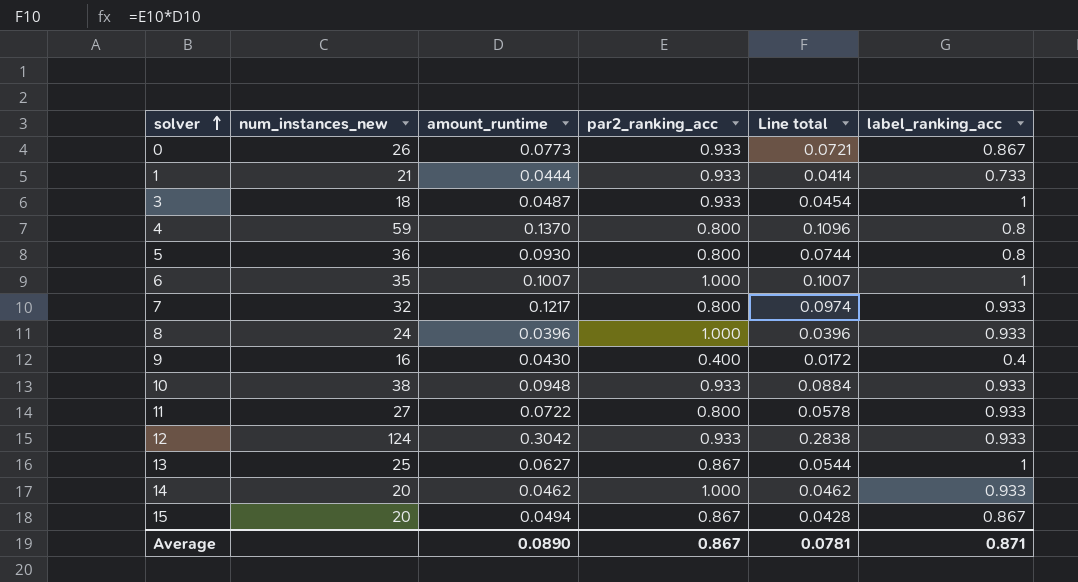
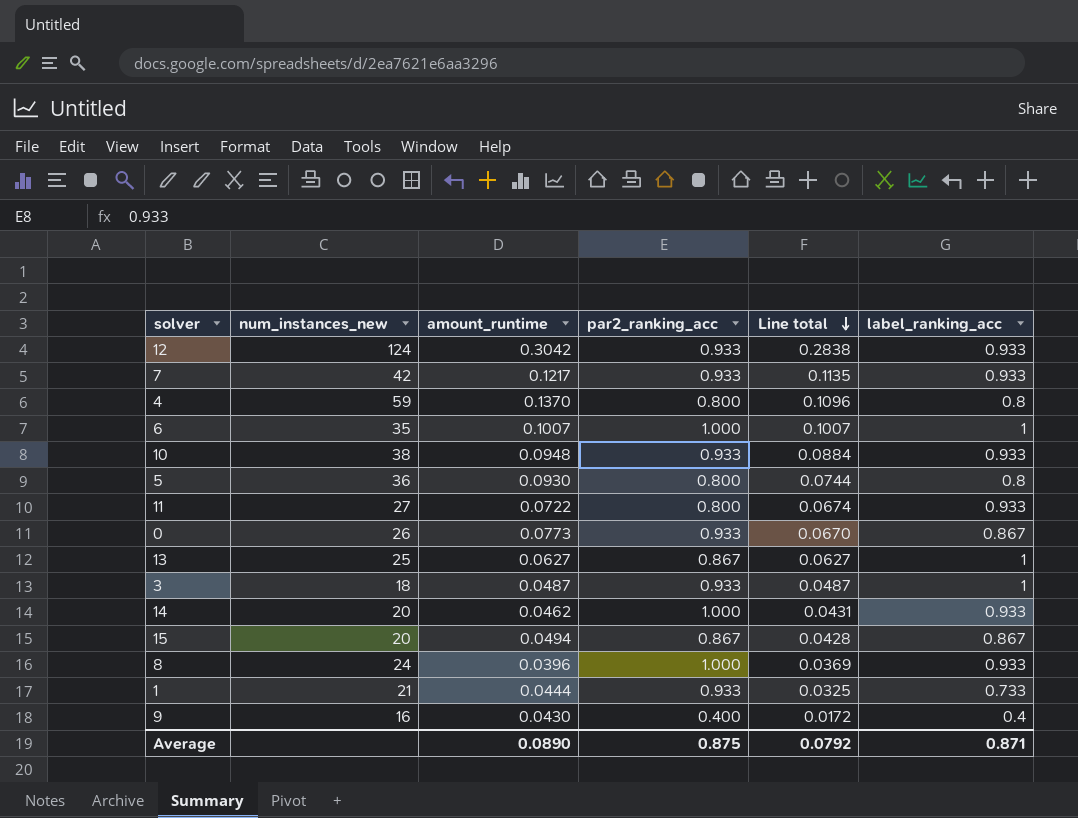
row order: solver ascending -> Line total descending
column Line total | formula: [amount_runtime] * [par2_ranking_acc] -> [amount_runtime] * [label_ranking_acc]
7 | num_instances_new: 32 -> 42
7 | par2_ranking_acc: 0.800 -> 0.933
Average | par2_ranking_acc: 0.867 -> 0.875
Average | Line total: 0.0781 -> 0.0792

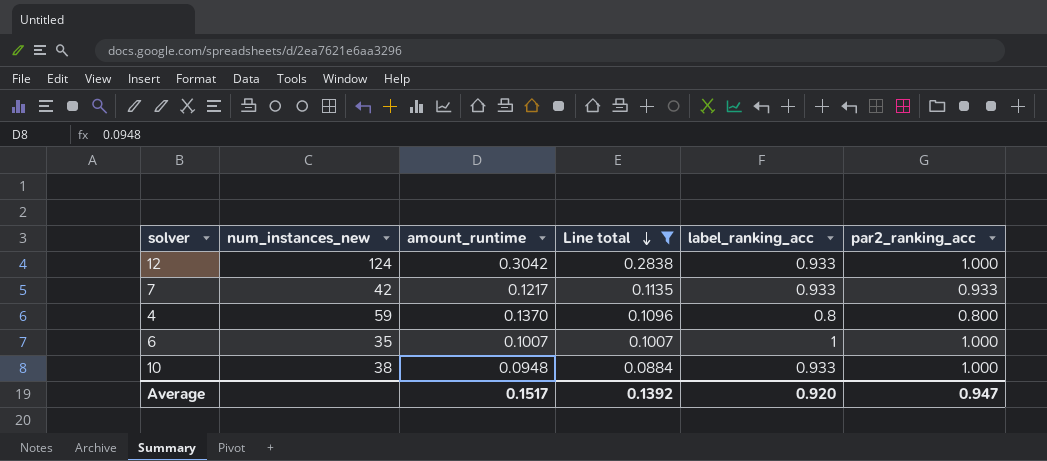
filter: none -> Line total >= 0.0884
column par2_ranking_acc | position: 4 -> 6
12 | par2_ranking_acc: 0.933 -> 1.000
10 | par2_ranking_acc: 0.933 -> 1.000
Average | amount_runtime: 0.0890 -> 0.1517
Average | Line total: 0.0792 -> 0.1392
Average | label_ranking_acc: 0.871 -> 0.920
Average | par2_ranking_acc: 0.875 -> 0.947

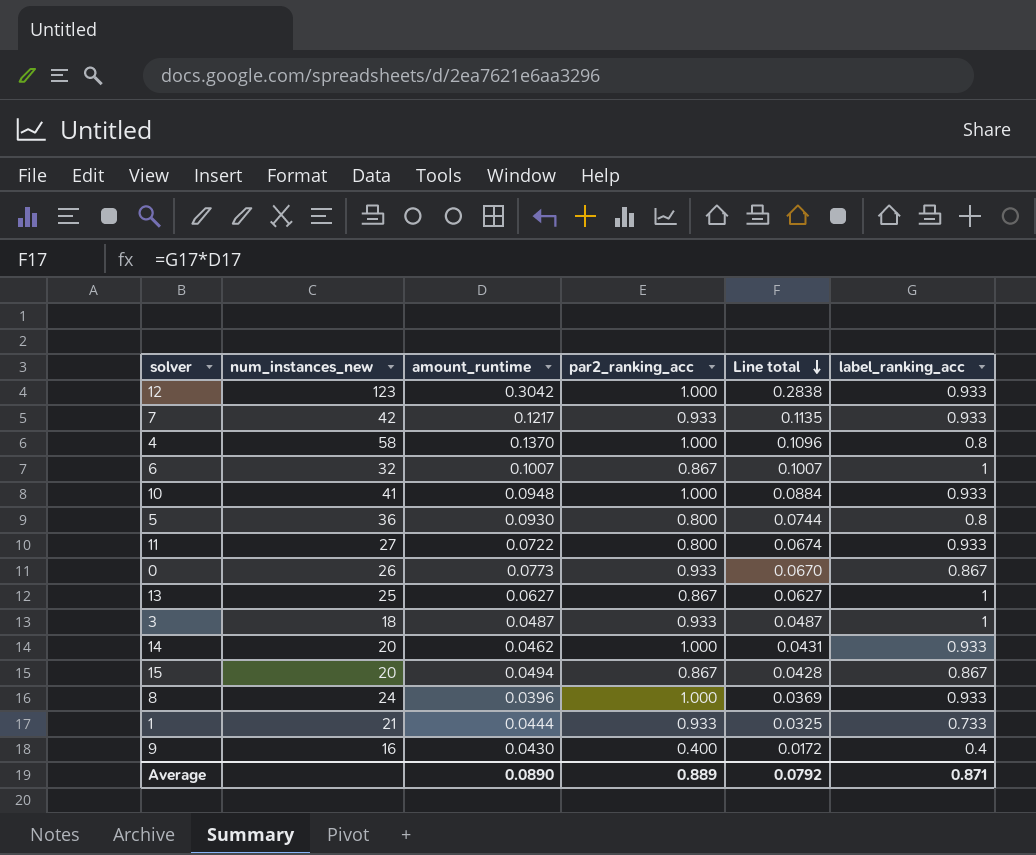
filter: Line total >= 0.0884 -> none
column par2_ranking_acc | position: 6 -> 4
12 | num_instances_new: 124 -> 123
4 | num_instances_new: 59 -> 58
4 | par2_ranking_acc: 0.800 -> 1.000
6 | num_instances_new: 35 -> 32
6 | par2_ranking_acc: 1.000 -> 0.867
10 | num_instances_new: 38 -> 41
Average | amount_runtime: 0.1517 -> 0.0890
Average | par2_ranking_acc: 0.947 -> 0.889
Average | Line total: 0.1392 -> 0.0792
Average | label_ranking_acc: 0.920 -> 0.871

